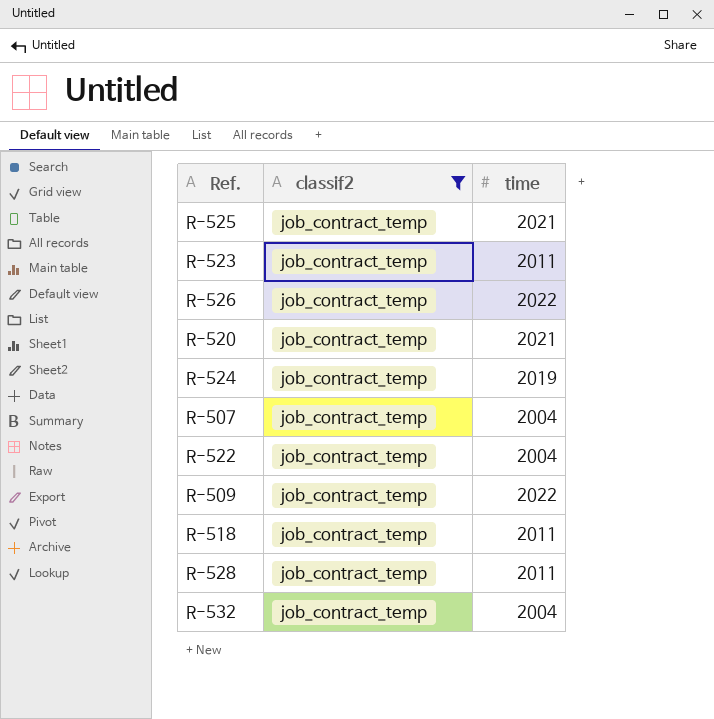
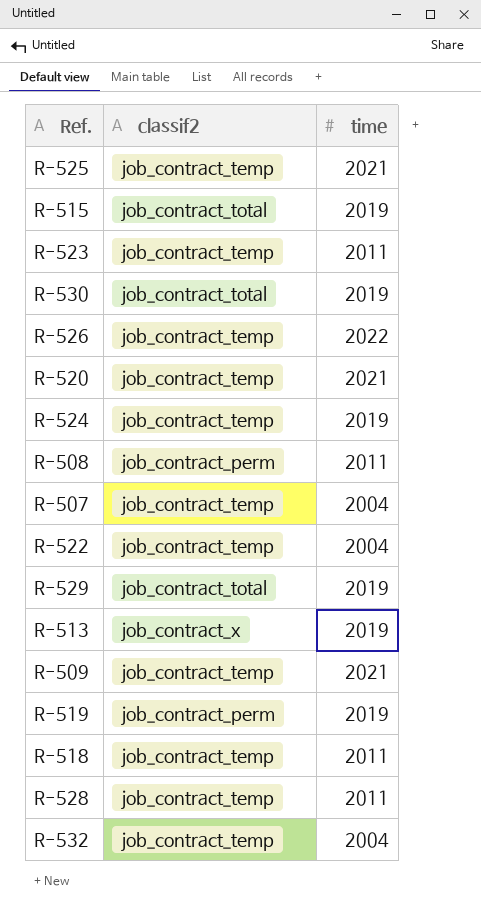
filter: classif2 = job_contract_temp -> none
R-509 | time: 2022 -> 2021

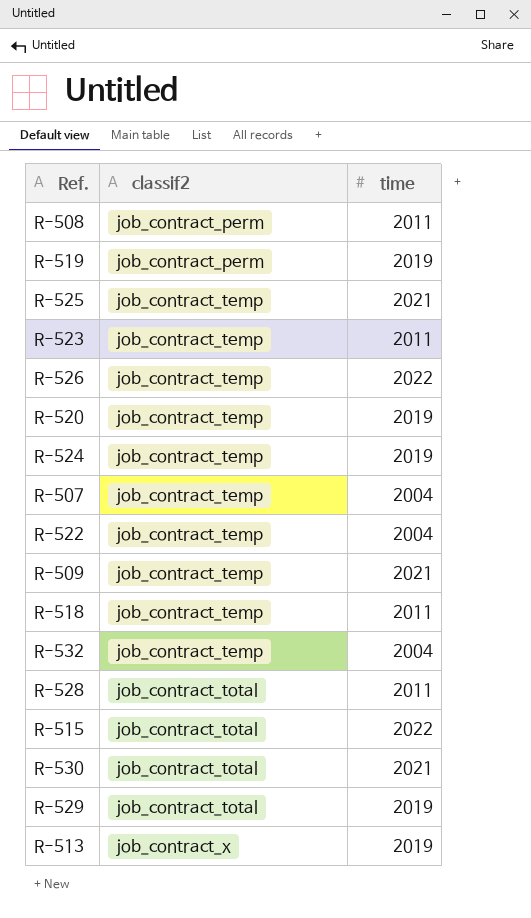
row order: none -> classif2 ascending
R-520 | time: 2021 -> 2019
R-528 | classif2: job_contract_temp -> job_contract_total
R-515 | time: 2019 -> 2022
R-530 | time: 2019 -> 2021

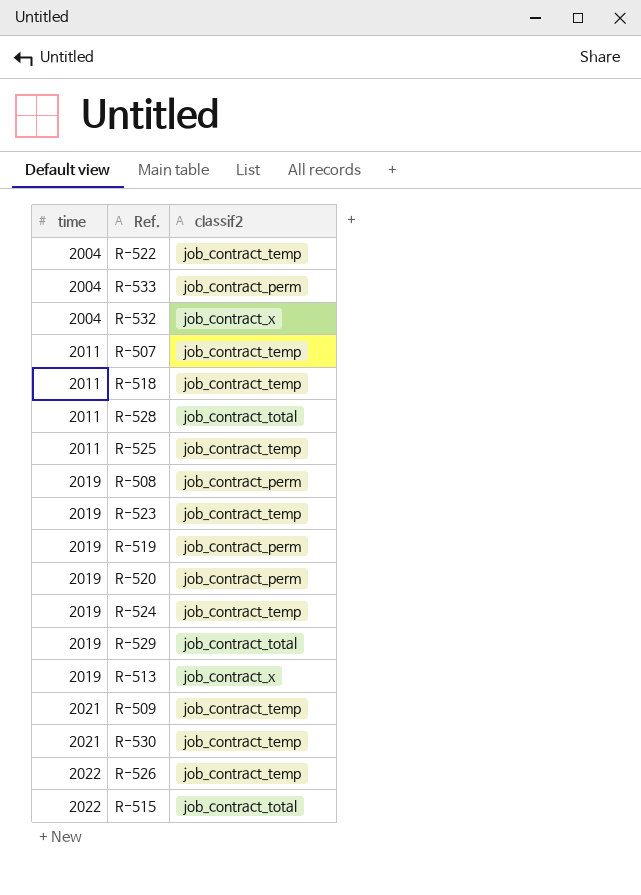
row order: classif2 ascending -> time ascending
column time | position: 3 -> 1
row R-533: none -> 2004 | job_contract_perm
R-532 | classif2: job_contract_temp -> job_contract_x
R-507 | time: 2004 -> 2011
R-525 | time: 2021 -> 2011
R-508 | time: 2011 -> 2019
R-523 | time: 2011 -> 2019
R-520 | classif2: job_contract_temp -> job_contract_perm
R-530 | classif2: job_contract_total -> job_contract_temp

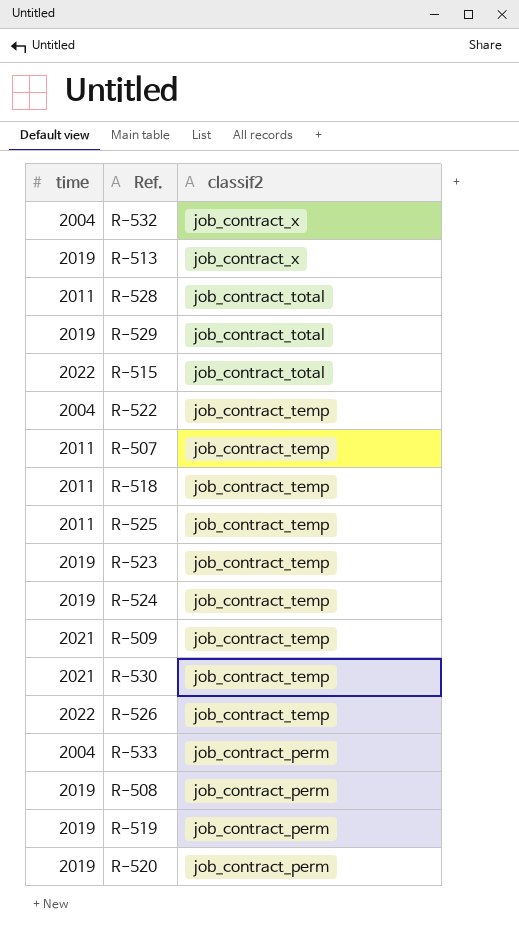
row order: time ascending -> classif2 descending

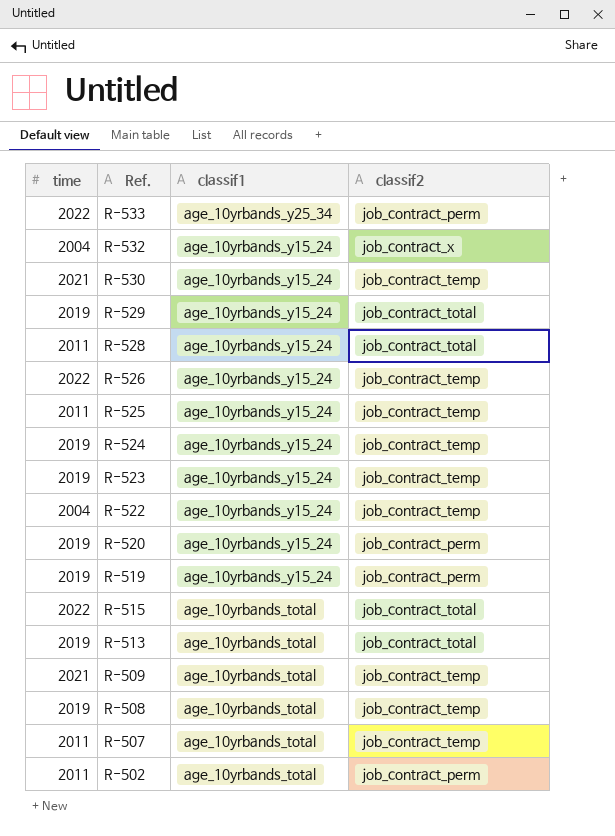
row order: classif2 descending -> Ref. descending
column classif1 | position: none -> 3
row R-518: 2011 | job_contract_temp -> none
R-533 | time: 2004 -> 2022
R-513 | classif2: job_contract_x -> job_contract_total
R-508 | classif2: job_contract_perm -> job_contract_temp
row R-502: none -> 2011 | age_10yrbands_total | job_contract_perm

